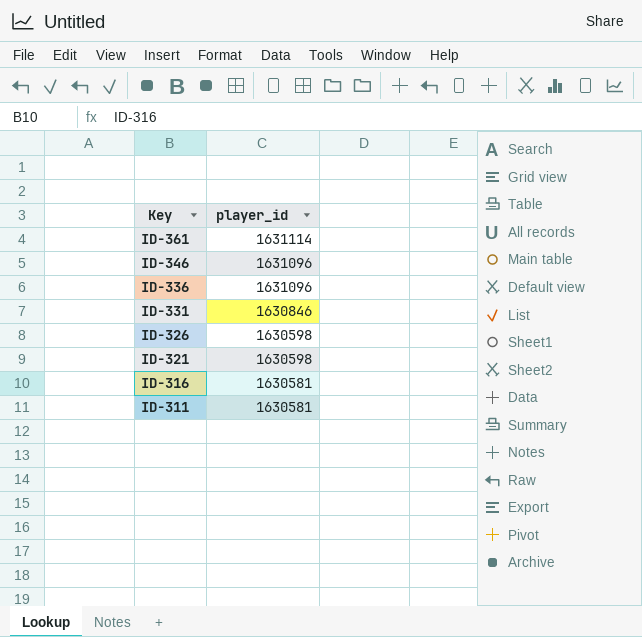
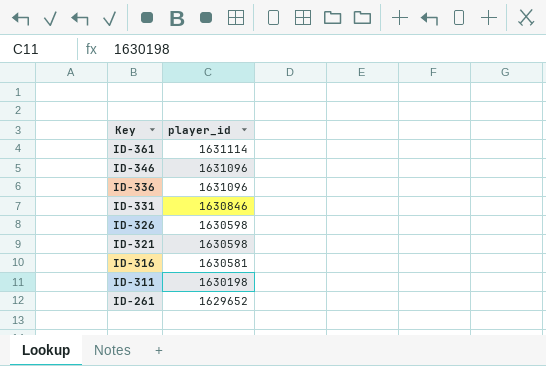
ID-311 | player_id: 1630581 -> 1630198
row ID-261: none -> 1629652

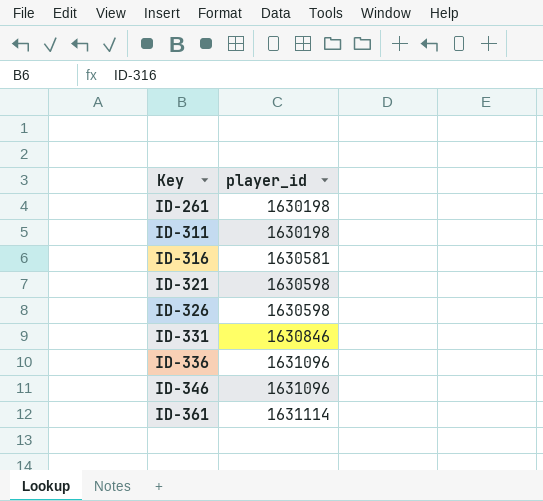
row order: Key descending -> Key ascending
ID-261 | player_id: 1629652 -> 1630198

